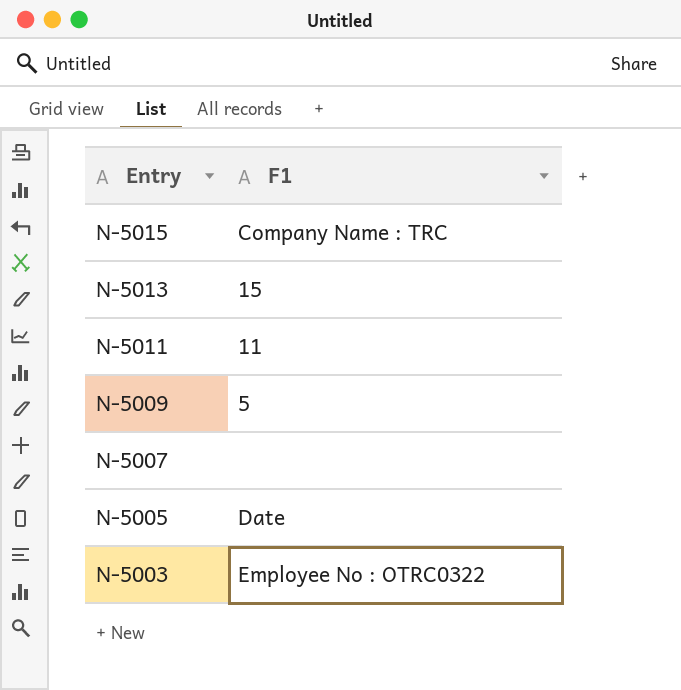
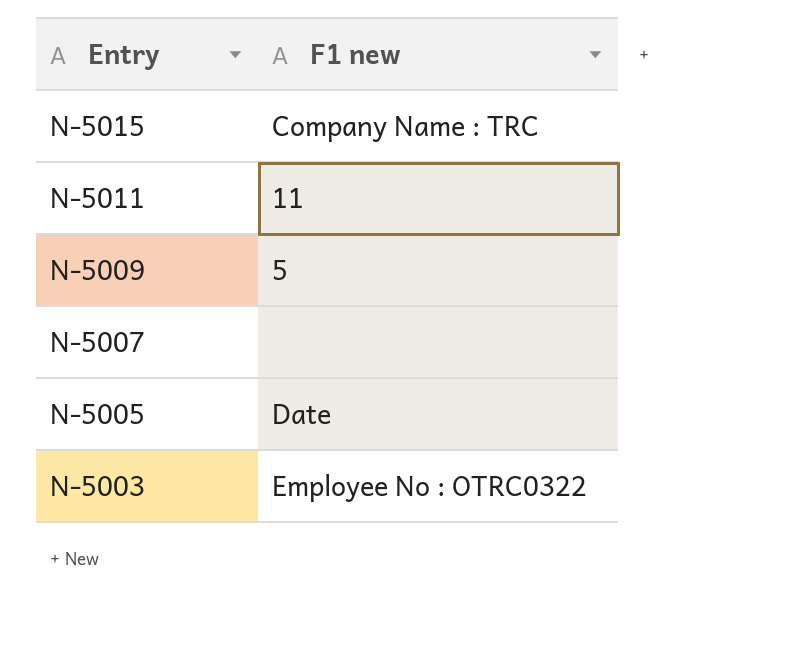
column name: F1 -> F1 new
row N-5013: 15 -> none

